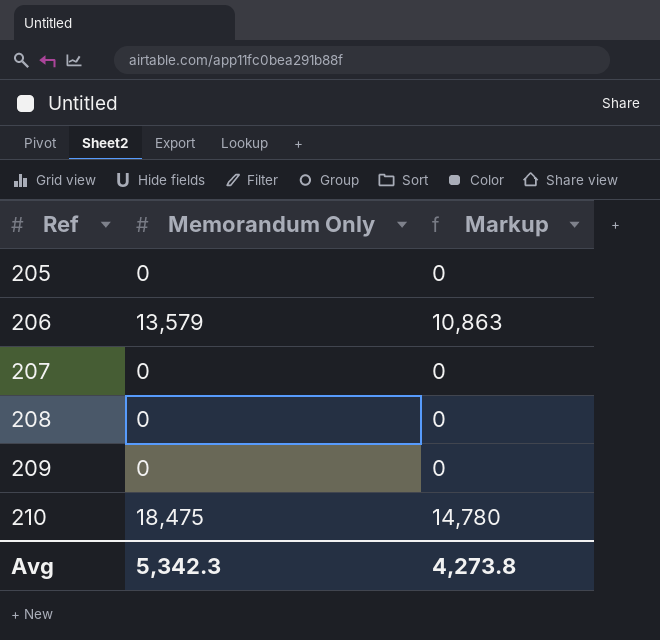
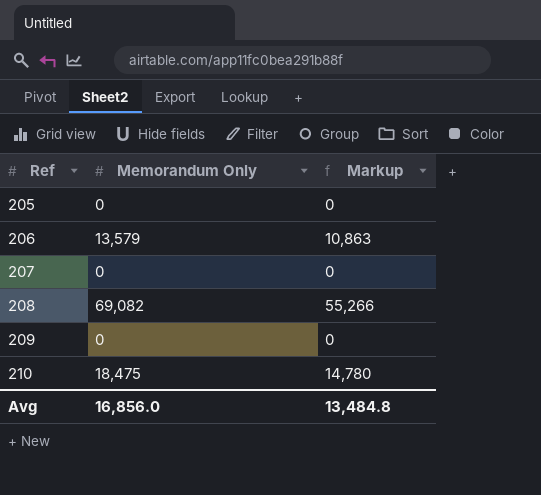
208 | Memorandum Only: 0 -> 69,082
208 | Markup: 0 -> 55,266
Avg | Memorandum Only: 5,342.3 -> 16,856.0
Avg | Markup: 4,273.8 -> 13,484.8

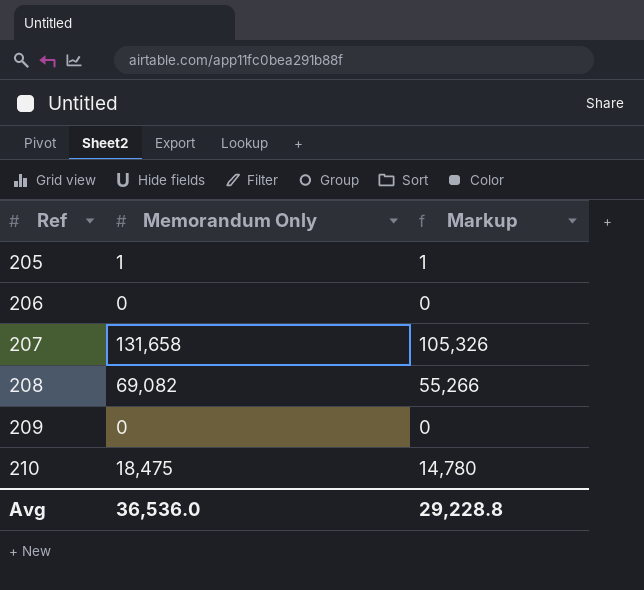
205 | Memorandum Only: 0 -> 1
205 | Markup: 0 -> 1
206 | Memorandum Only: 13,579 -> 0
206 | Markup: 10,863 -> 0
207 | Memorandum Only: 0 -> 131,658
207 | Markup: 0 -> 105,326
Avg | Memorandum Only: 16,856.0 -> 36,536.0
Avg | Markup: 13,484.8 -> 29,228.8

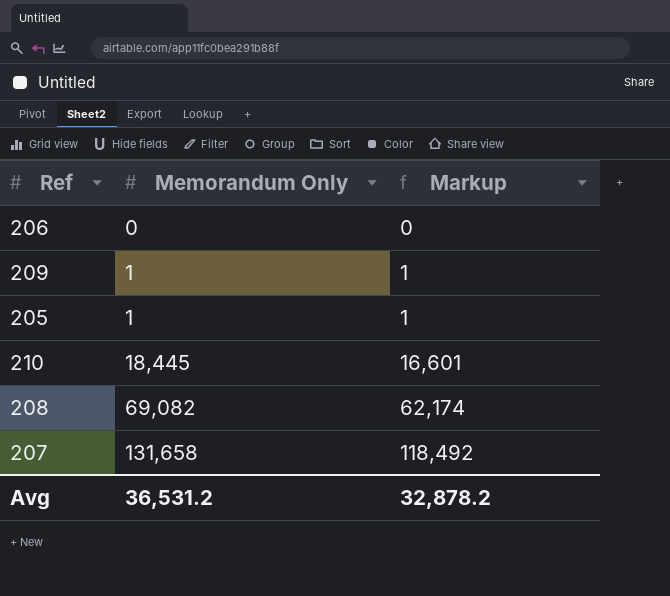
row order: Ref ascending -> Memorandum Only ascending
column Markup | formula: [Memorandum Only] * 0.8 -> [Memorandum Only] * 0.9
209 | Memorandum Only: 0 -> 1
210 | Memorandum Only: 18,475 -> 18,445
Avg | Memorandum Only: 36,536.0 -> 36,531.2
Avg | Markup: 29,228.8 -> 32,878.2

